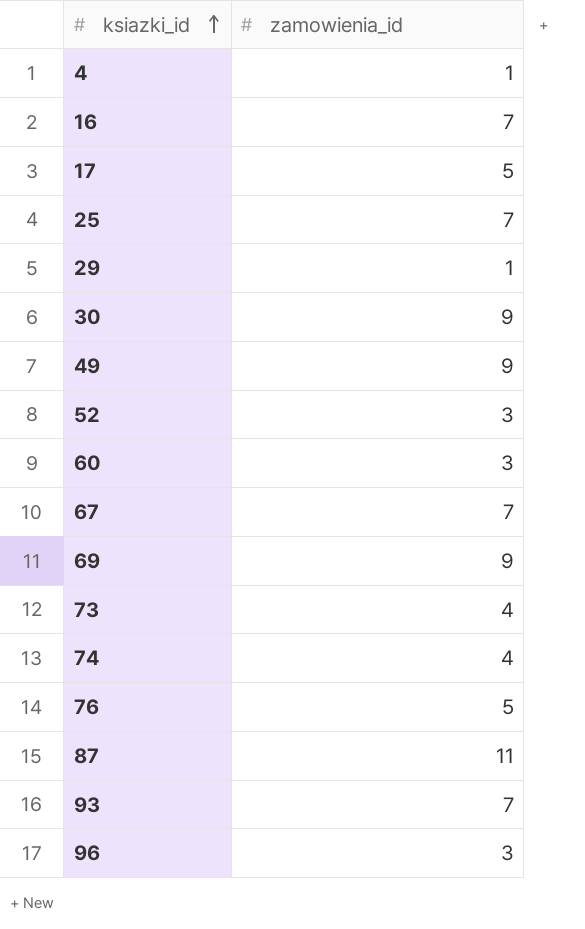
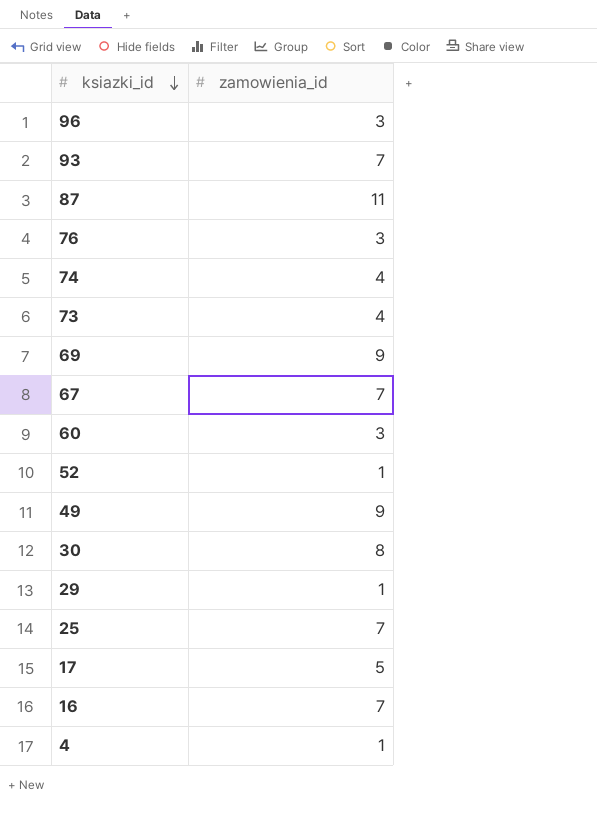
row order: ksiazki_id ascending -> ksiazki_id descending
76 | zamowienia_id: 5 -> 3
52 | zamowienia_id: 3 -> 1
30 | zamowienia_id: 9 -> 8

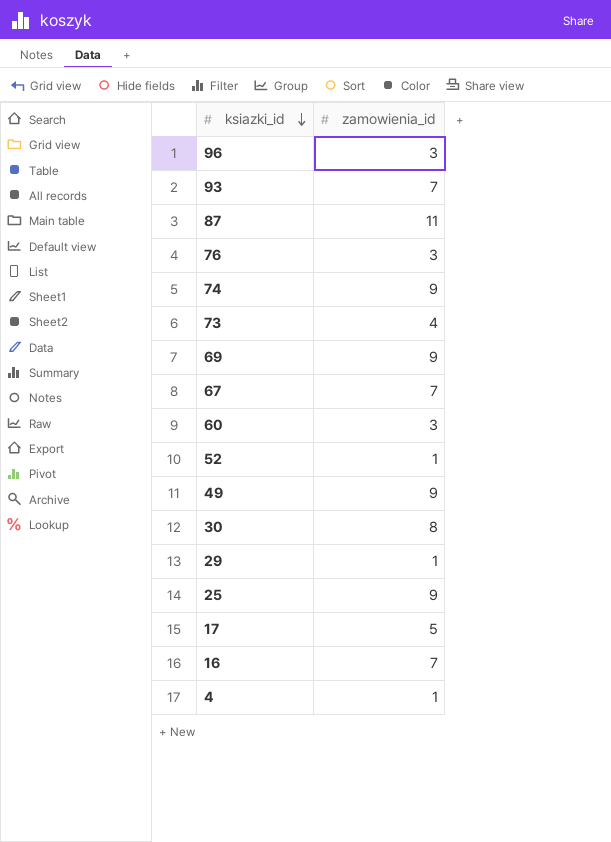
74 | zamowienia_id: 4 -> 9
25 | zamowienia_id: 7 -> 9

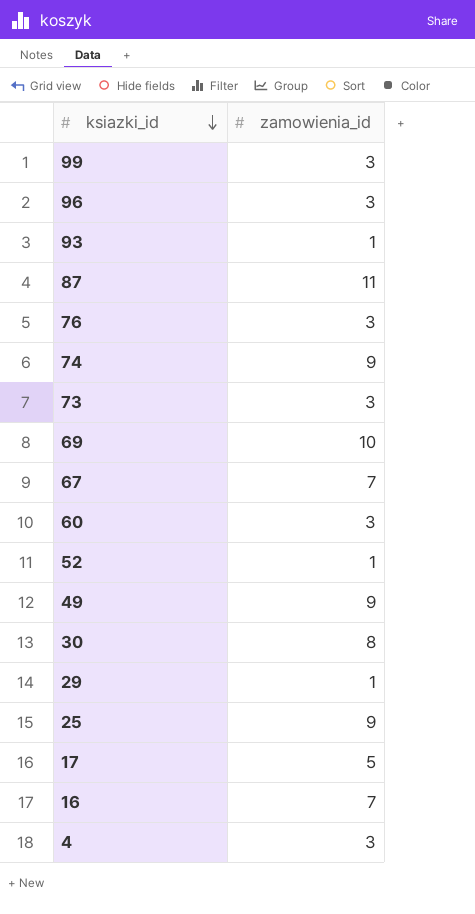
row 99: none -> 3
93 | zamowienia_id: 7 -> 1
73 | zamowienia_id: 4 -> 3
69 | zamowienia_id: 9 -> 10
4 | zamowienia_id: 1 -> 3

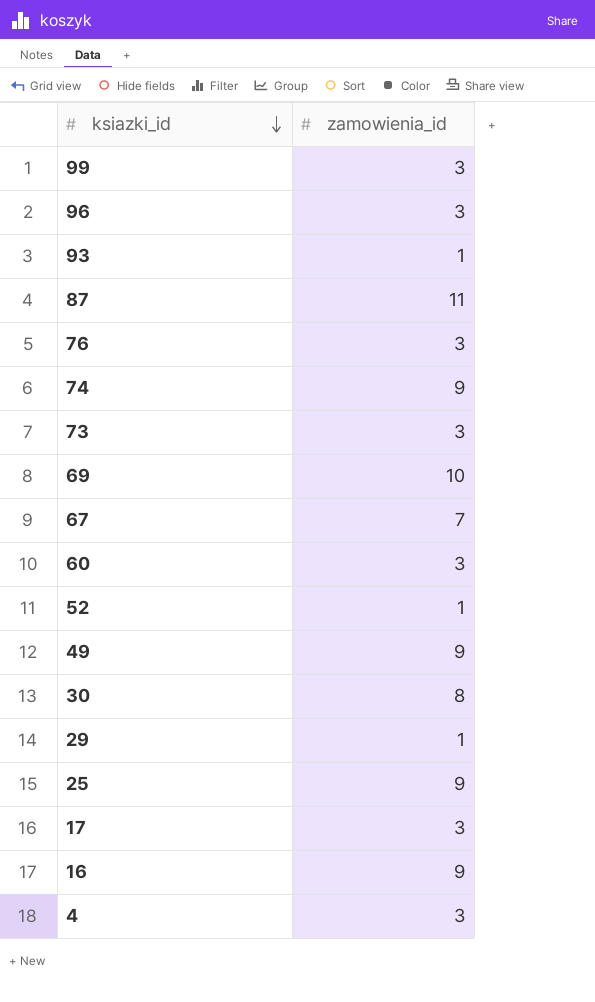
17 | zamowienia_id: 5 -> 3
16 | zamowienia_id: 7 -> 9

